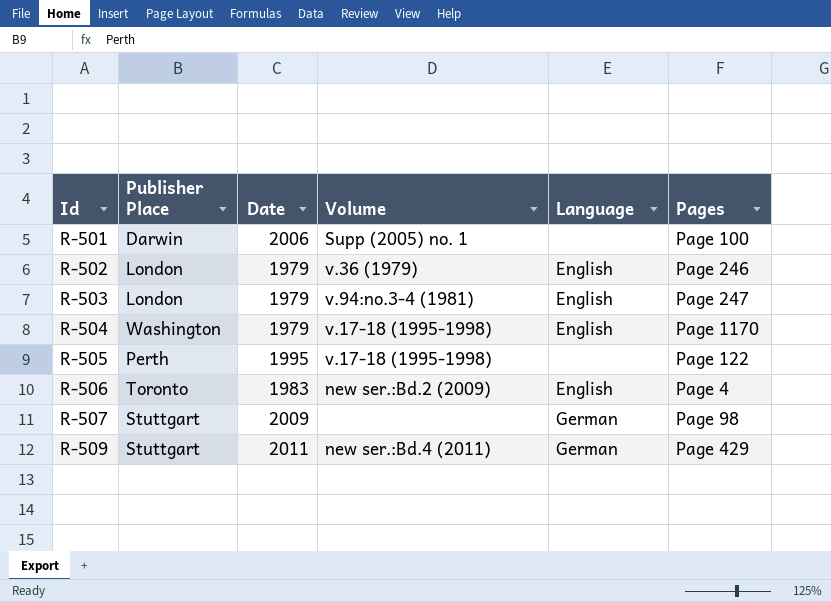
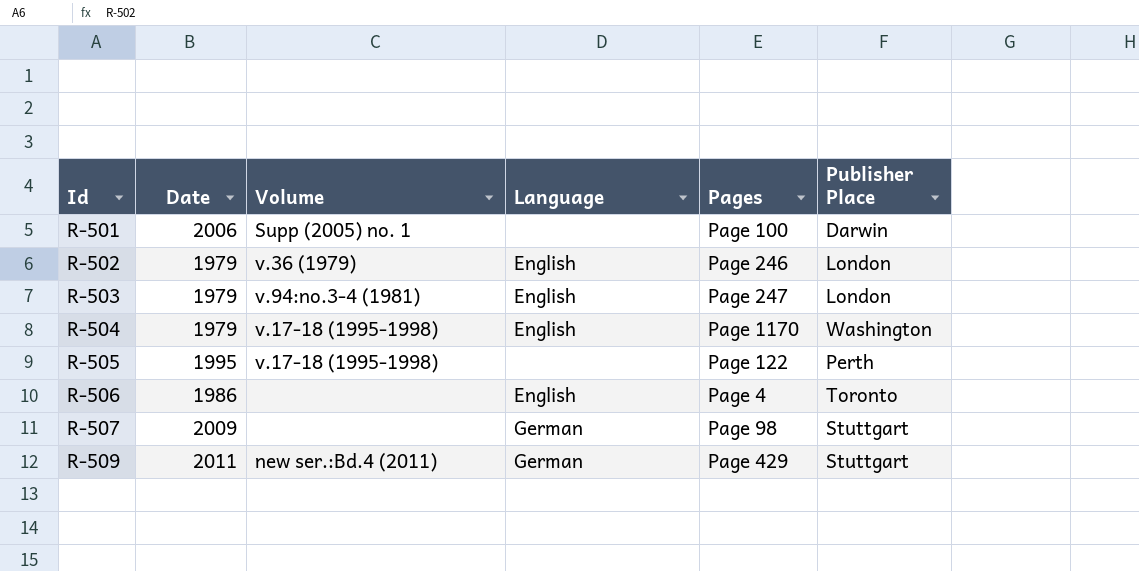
column Publisher Place | position: 2 -> 6
R-506 | Date: 1983 -> 1986
R-506 | Volume: new ser.:Bd.2 (2009) -> none

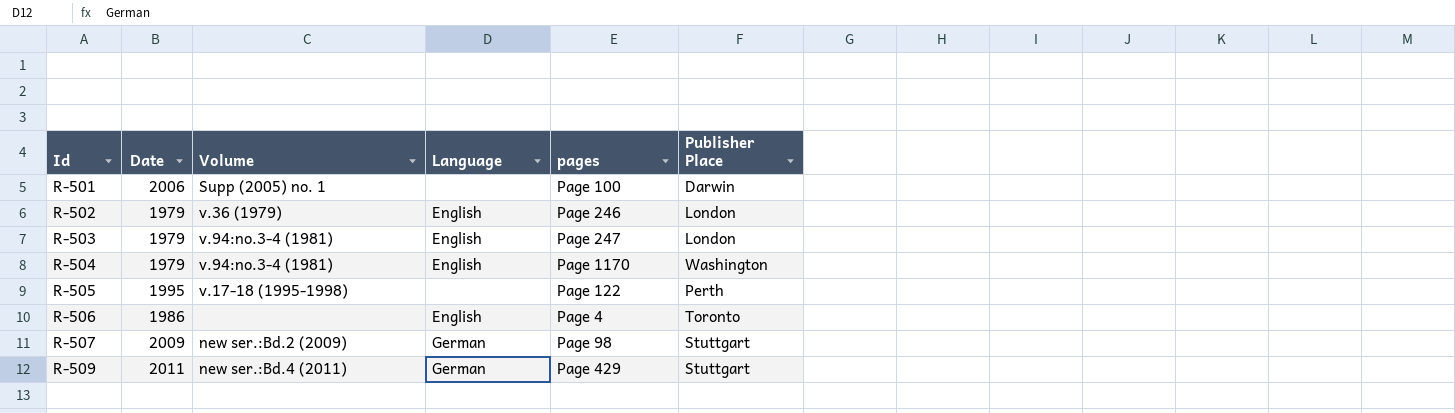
column name: Pages -> pages
R-504 | Volume: v.17-18 (1995-1998) -> v.94:no.3-4 (1981)
R-507 | Volume: none -> new ser.:Bd.2 (2009)

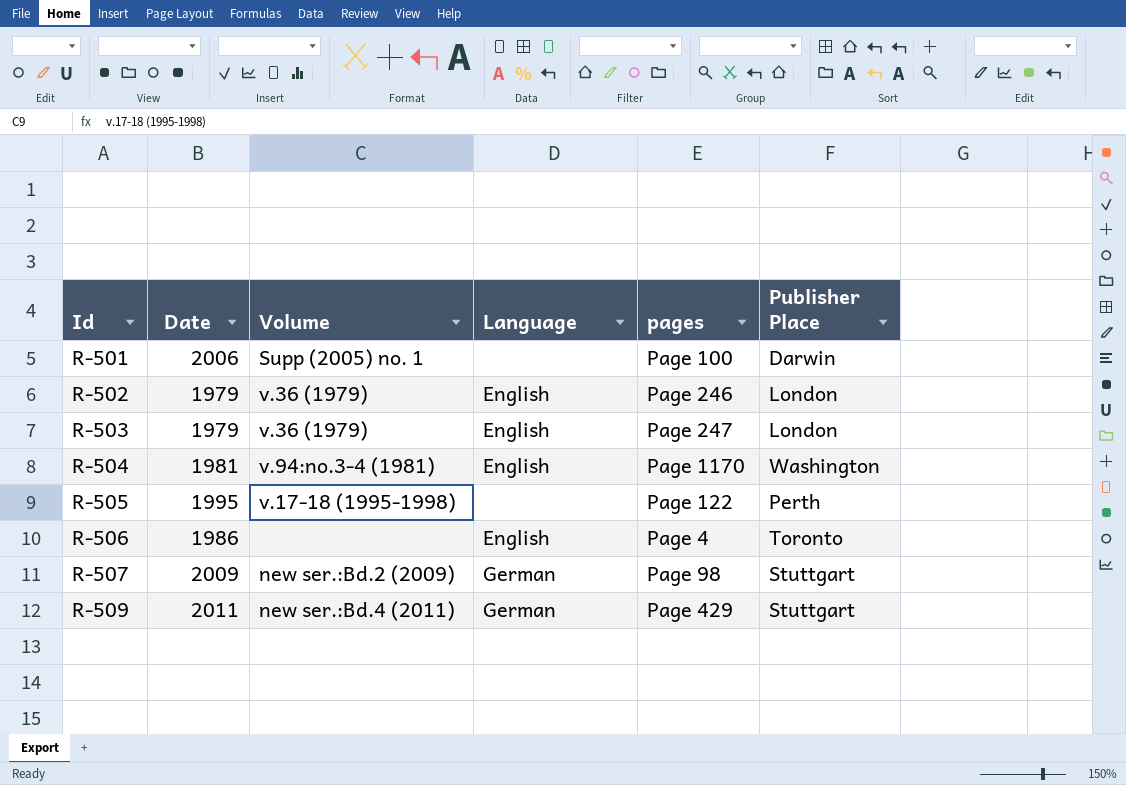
R-503 | Volume: v.94:no.3-4 (1981) -> v.36 (1979)
R-504 | Date: 1979 -> 1981

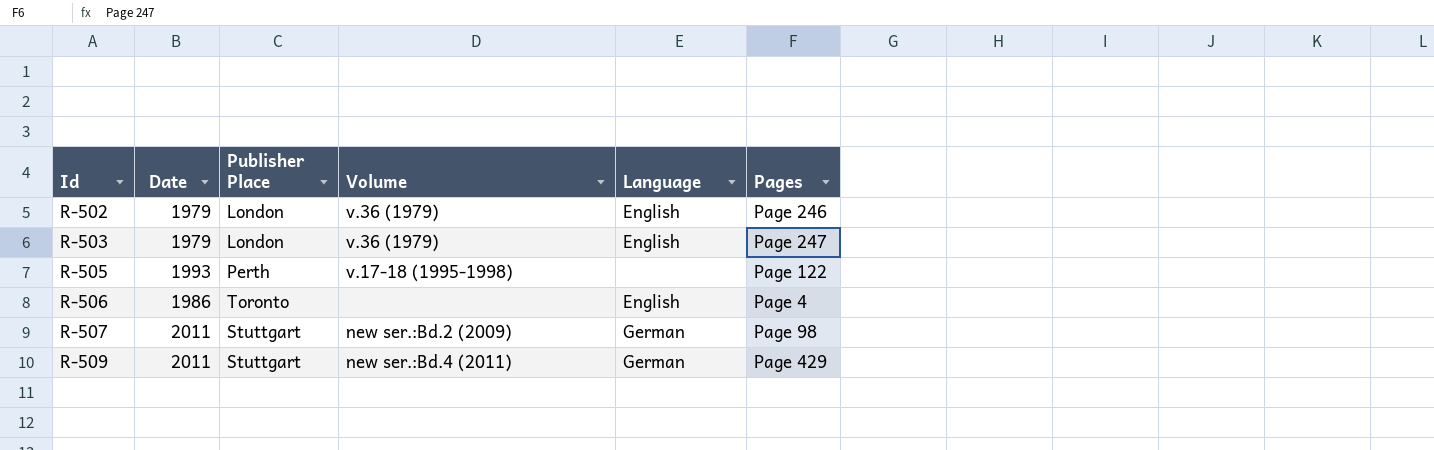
column Publisher Place | position: 6 -> 3
column name: pages -> Pages
row R-501: 2006 | Supp (2005) no. 1 | none | Page 100 | Darwin -> none
row R-504: 1981 | v.94:no.3-4 (1981) | English | Page 1170 | Washington -> none
R-505 | Date: 1995 -> 1993
R-507 | Date: 2009 -> 2011

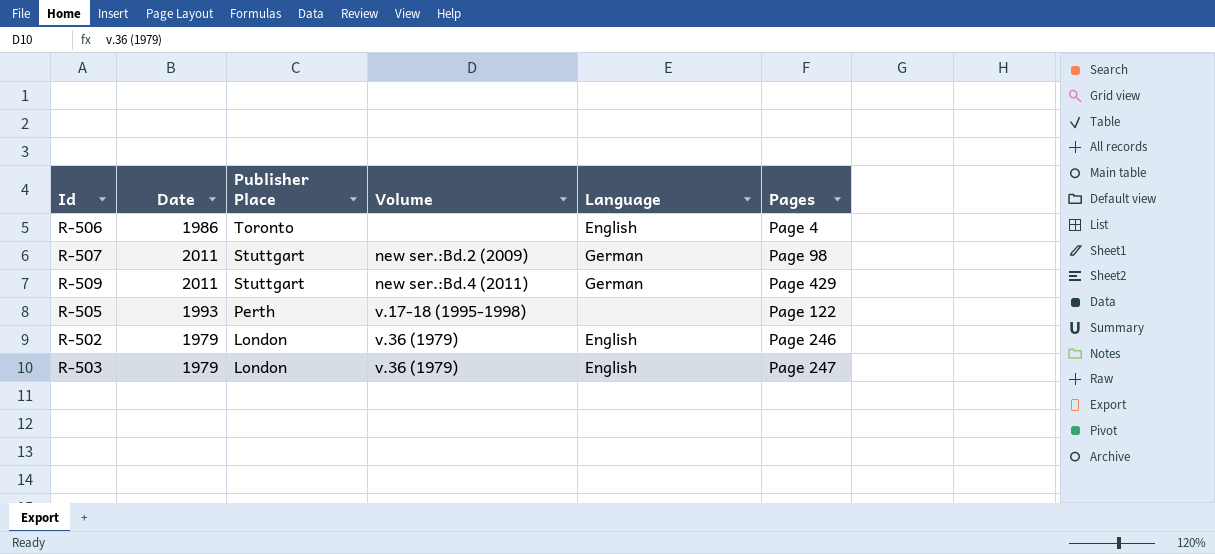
row order: Id ascending -> Publisher Place descending

